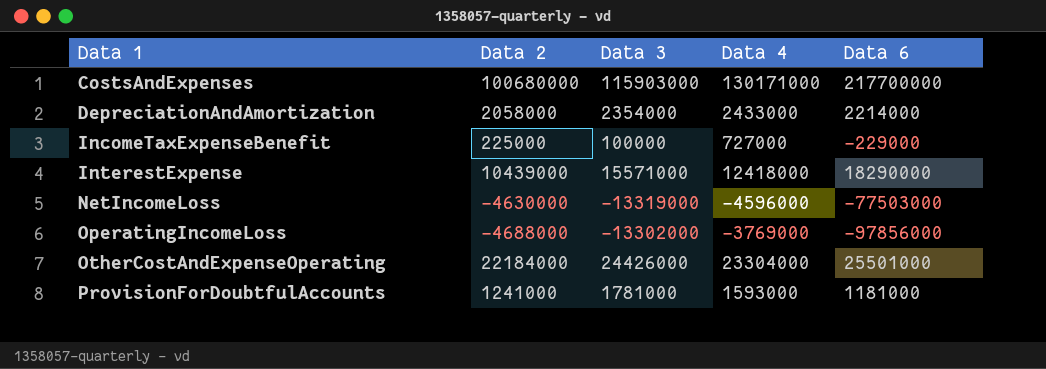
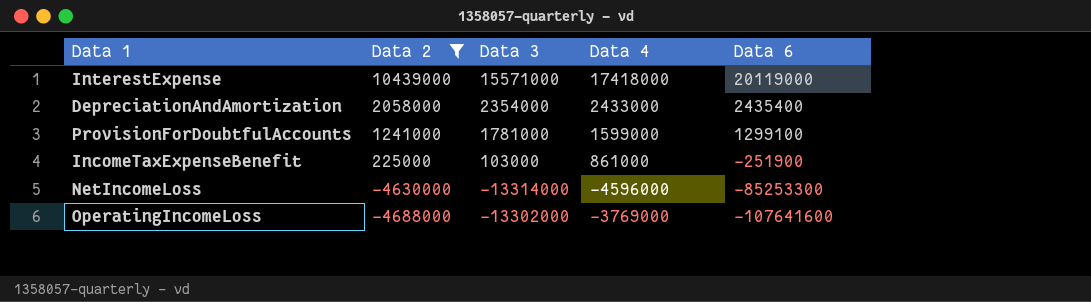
filter: none -> Data 2 <= 10439000
row order: Data 1 ascending -> Data 2 descending
InterestExpense | Data 4: 12418000 -> 17418000
InterestExpense | Data 6: 18290000 -> 20119000
DepreciationAndAmortization | Data 6: 2214000 -> 2435400
ProvisionForDoubtfulAccounts | Data 4: 1593000 -> 1599000
ProvisionForDoubtfulAccounts | Data 6: 1181000 -> 1299100
IncomeTaxExpenseBenefit | Data 3: 100000 -> 103000
IncomeTaxExpenseBenefit | Data 4: 727000 -> 861000
IncomeTaxExpenseBenefit | Data 6: -229000 -> -251900
NetIncomeLoss | Data 3: -13319000 -> -13314000
NetIncomeLoss | Data 6: -77503000 -> -85253300
OperatingIncomeLoss | Data 6: -97856000 -> -107641600

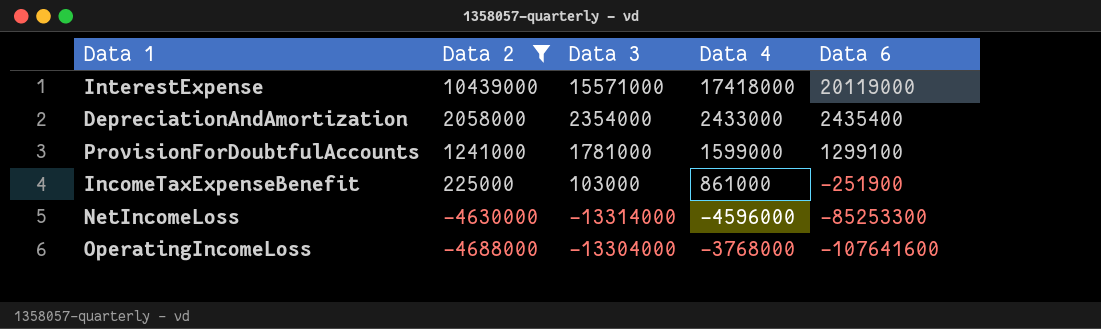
OperatingIncomeLoss | Data 3: -13302000 -> -13304000
OperatingIncomeLoss | Data 4: -3769000 -> -3768000

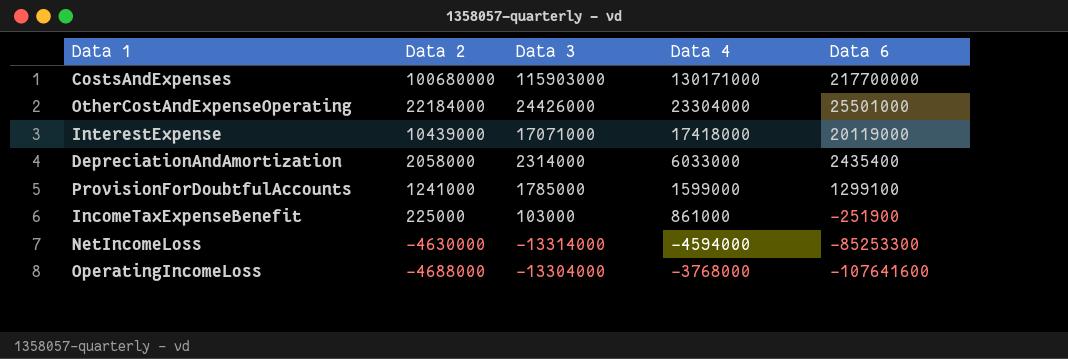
filter: Data 2 <= 10439000 -> none
InterestExpense | Data 3: 15571000 -> 17071000
DepreciationAndAmortization | Data 3: 2354000 -> 2314000
DepreciationAndAmortization | Data 4: 2433000 -> 6033000
ProvisionForDoubtfulAccounts | Data 3: 1781000 -> 1785000
NetIncomeLoss | Data 4: -4596000 -> -4594000

